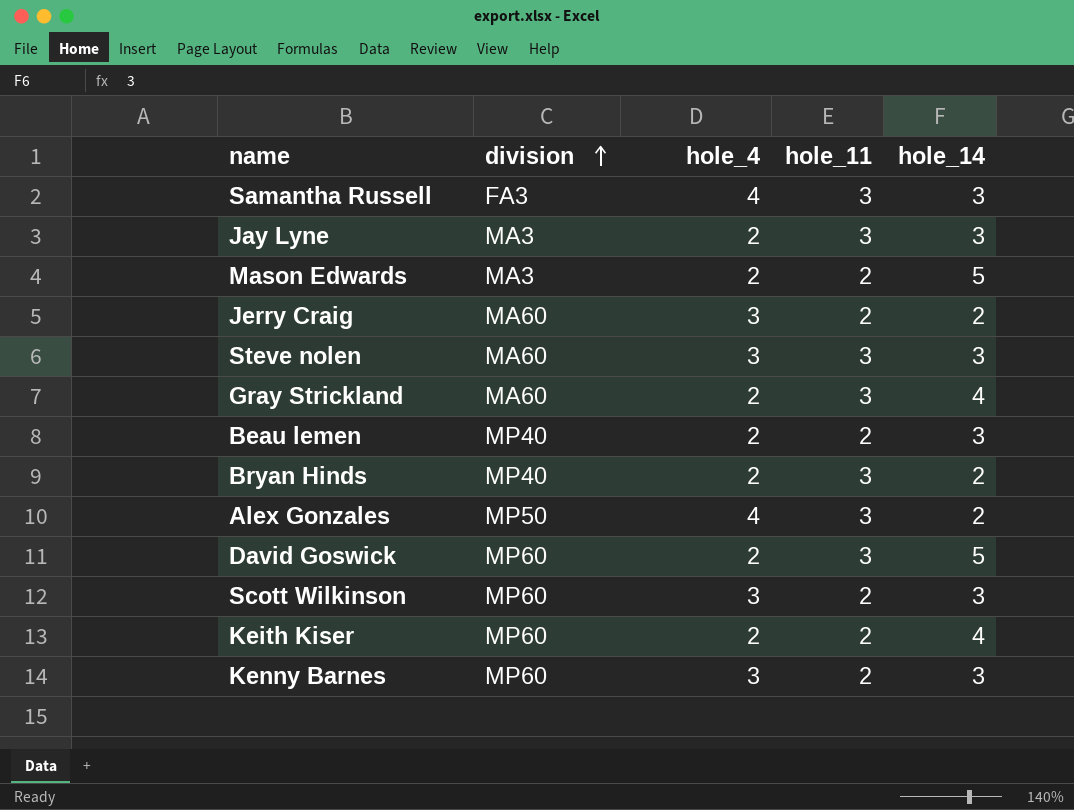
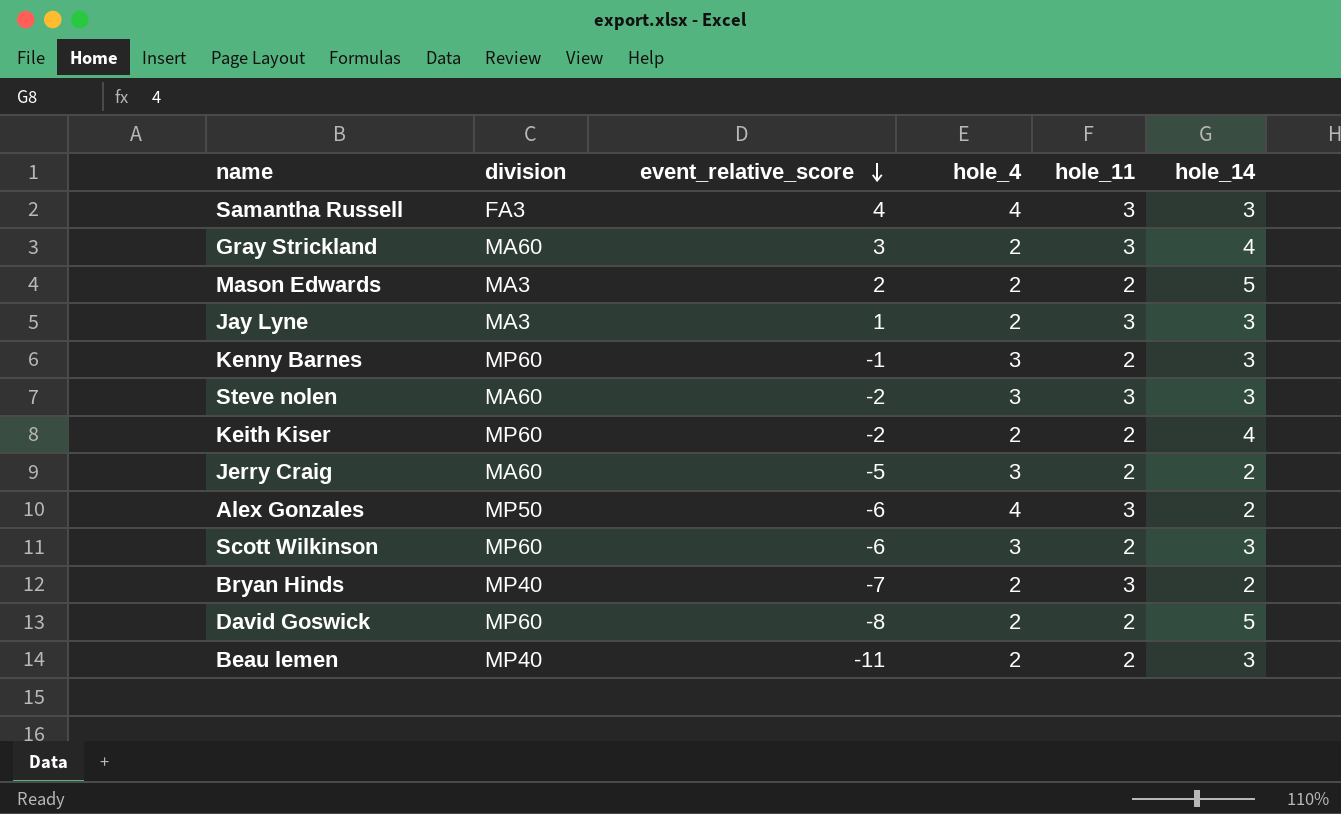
row order: division ascending -> event_relative_score descending
column event_relative_score | position: none -> 3
David Goswick | hole_11: 3 -> 2

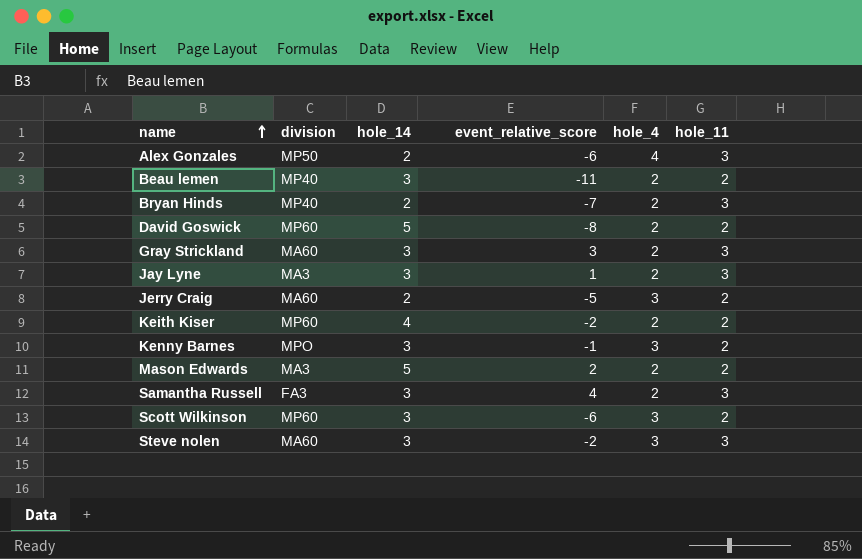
row order: event_relative_score descending -> name ascending
column hole_14 | position: 6 -> 3
Gray Strickland | hole_14: 4 -> 3
Kenny Barnes | division: MP60 -> MPO
Samantha Russell | hole_4: 4 -> 2

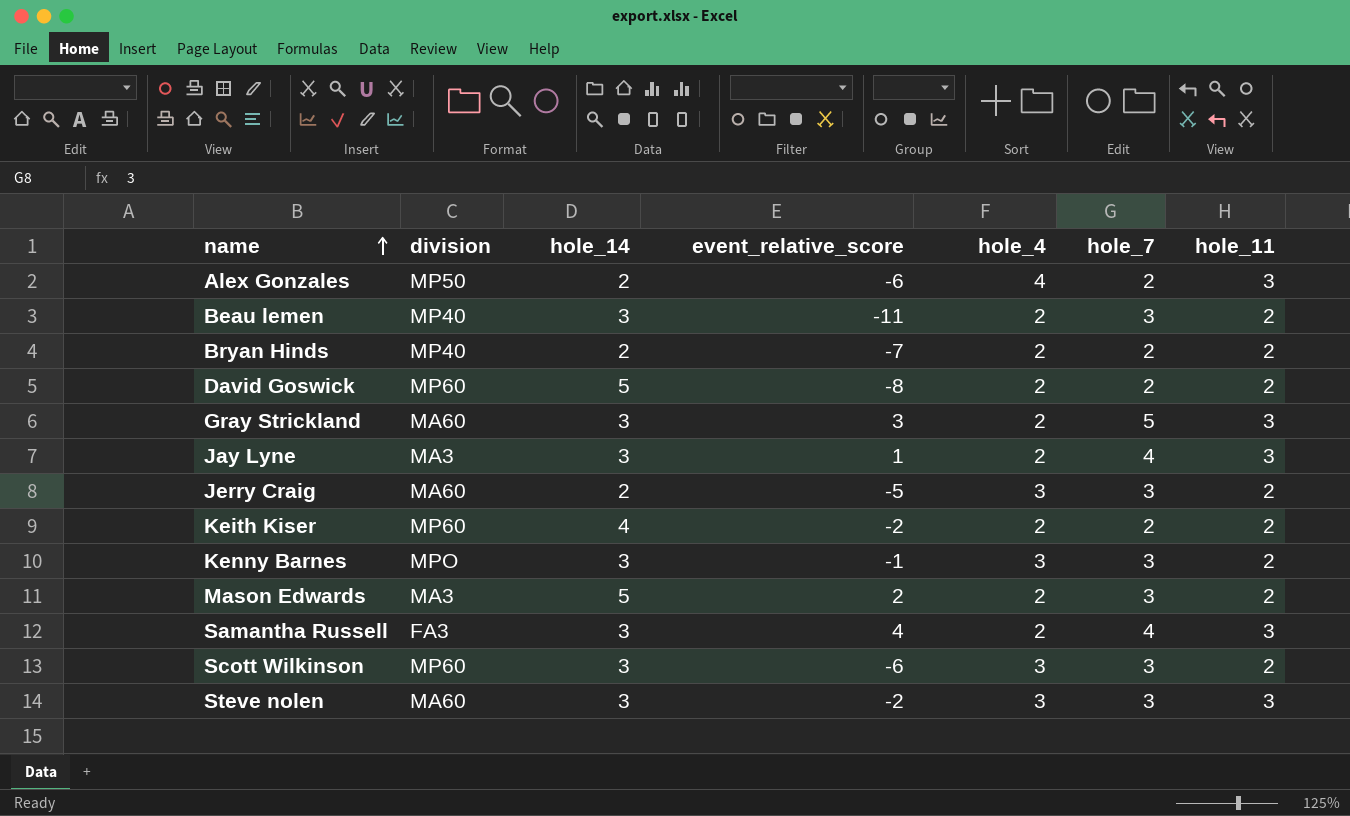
column hole_7 | position: none -> 6
Bryan Hinds | hole_11: 3 -> 2

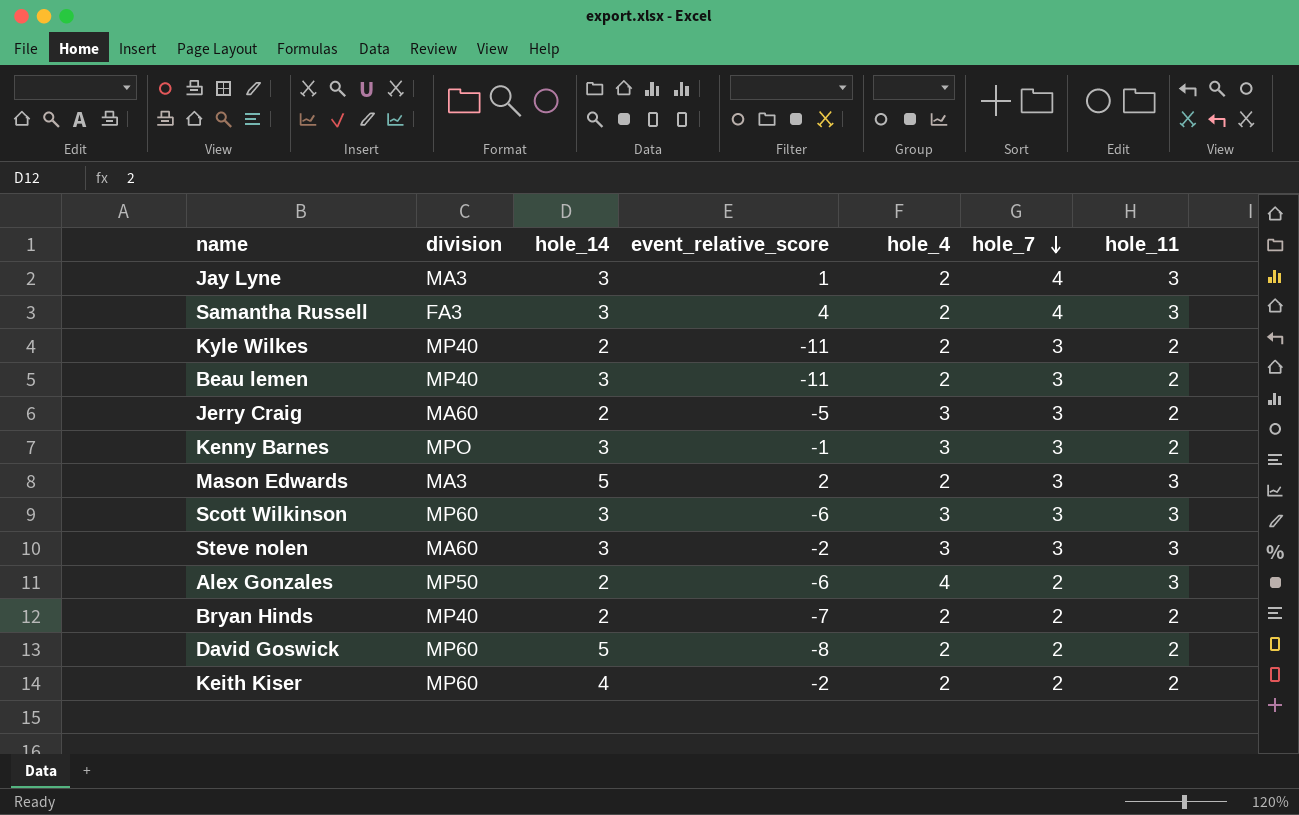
row order: name ascending -> hole_7 descending
row Gray Strickland: MA60 | 3 | 3 | 2 | 5 | 3 -> none
row Kyle Wilkes: none -> MP40 | 2 | -11 | 2 | 3 | 2
Mason Edwards | hole_11: 2 -> 3
Scott Wilkinson | hole_11: 2 -> 3

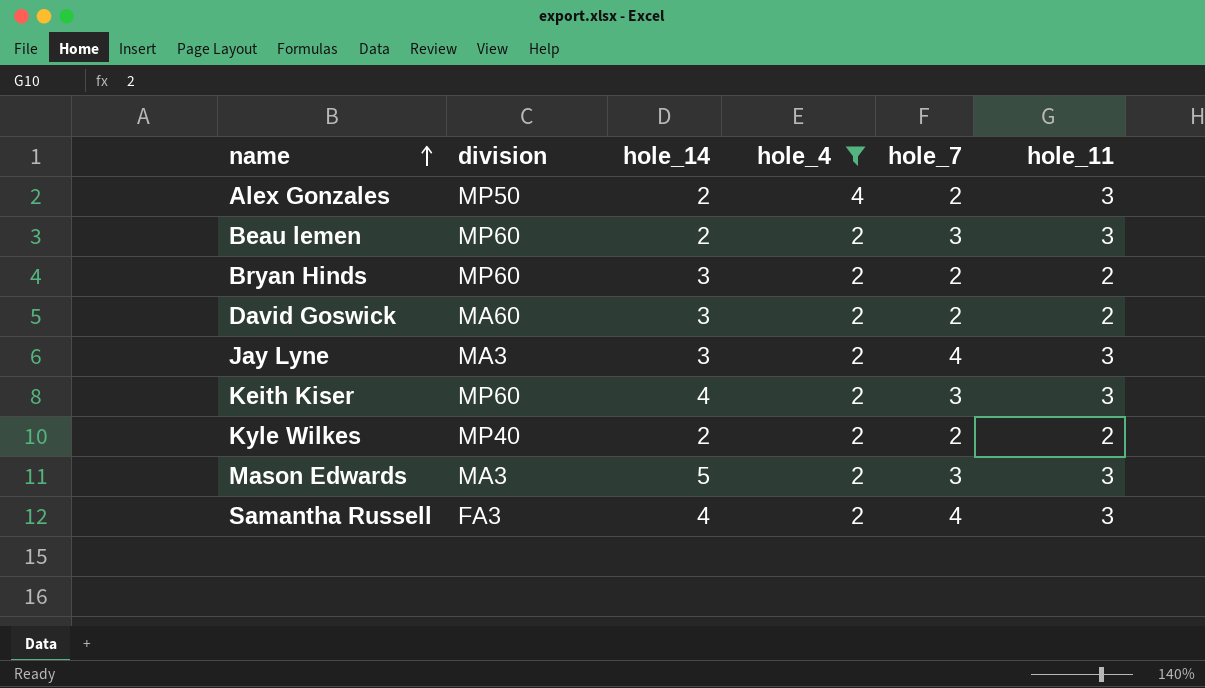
filter: none -> hole_4 != 3
row order: hole_7 descending -> name ascending
column event_relative_score | position: 4 -> none
Beau lemen | division: MP40 -> MP60
Beau lemen | hole_14: 3 -> 2
Beau lemen | hole_11: 2 -> 3
Bryan Hinds | division: MP40 -> MP60
Bryan Hinds | hole_14: 2 -> 3
David Goswick | division: MP60 -> MA60
David Goswick | hole_14: 5 -> 3
Keith Kiser | hole_7: 2 -> 3
Keith Kiser | hole_11: 2 -> 3
Kyle Wilkes | hole_7: 3 -> 2
Samantha Russell | hole_14: 3 -> 4

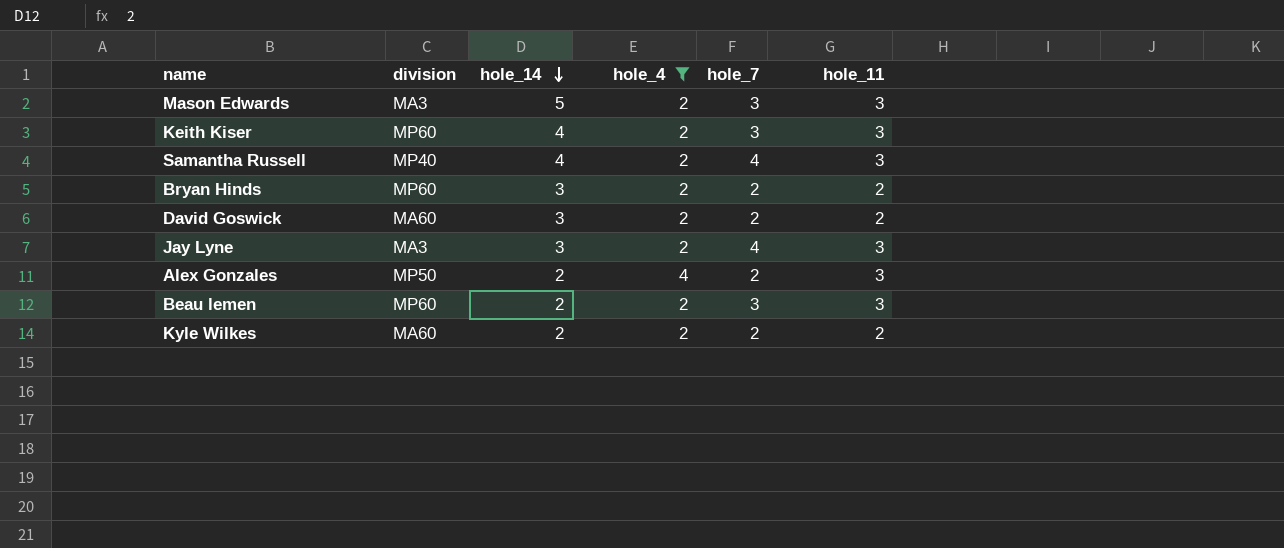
row order: name ascending -> hole_14 descending
Samantha Russell | division: FA3 -> MP40
Kyle Wilkes | division: MP40 -> MA60

